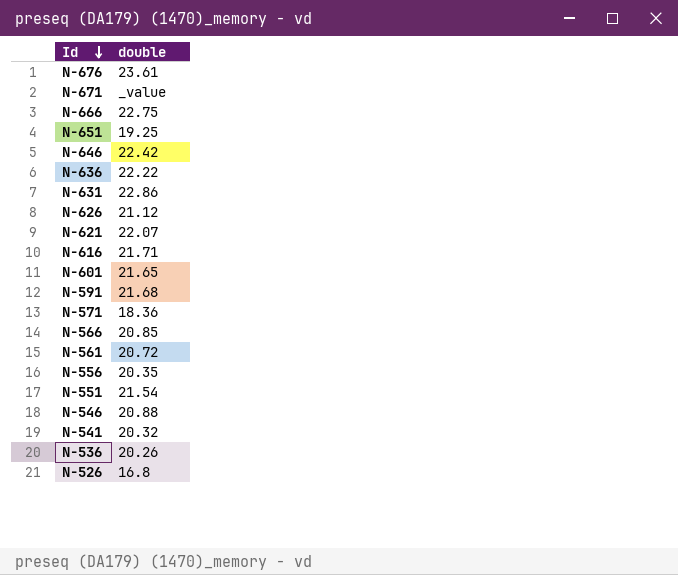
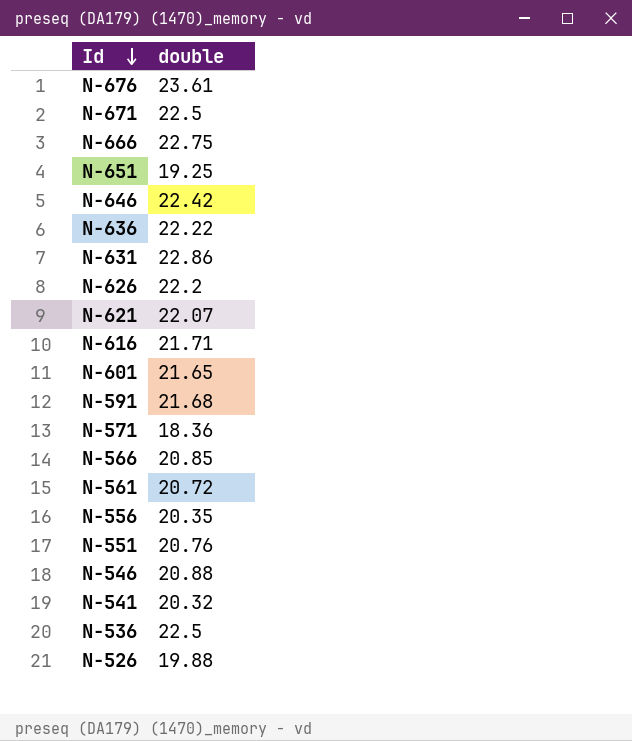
N-671 | double: _value -> 22.5
N-626 | double: 21.12 -> 22.2
N-551 | double: 21.54 -> 20.76
N-536 | double: 20.26 -> 22.5
N-526 | double: 16.8 -> 19.88

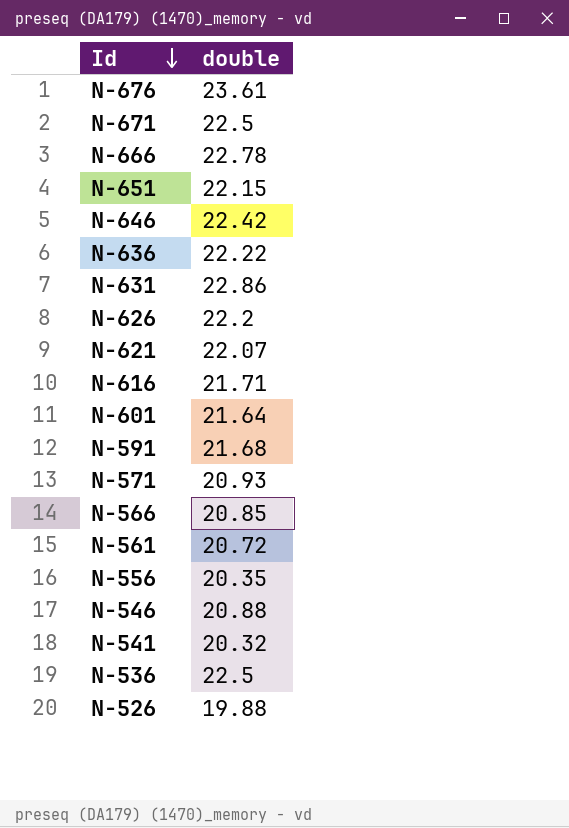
row N-551: 20.76 -> none
N-666 | double: 22.75 -> 22.78
N-651 | double: 19.25 -> 22.15
N-601 | double: 21.65 -> 21.64
N-571 | double: 18.36 -> 20.93

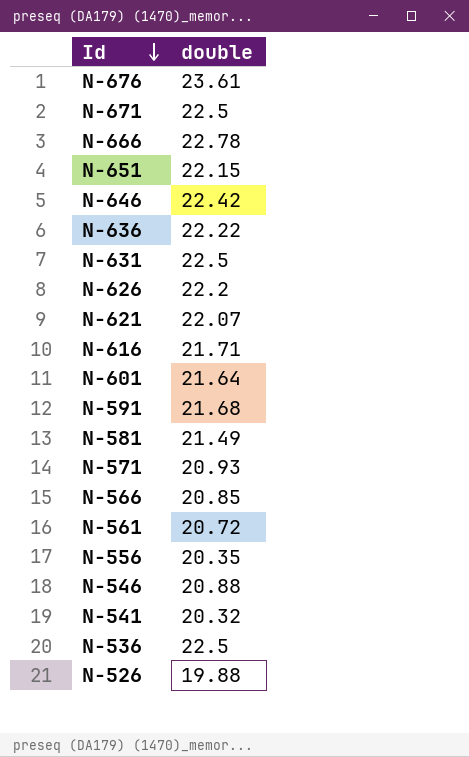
N-631 | double: 22.86 -> 22.5
row N-581: none -> 21.49

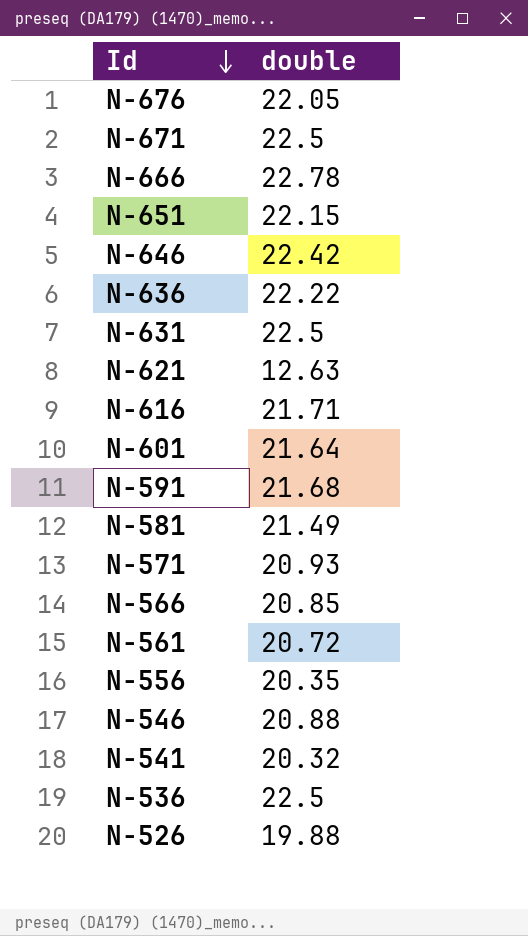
row N-626: 22.2 -> none
N-676 | double: 23.61 -> 22.05
N-621 | double: 22.07 -> 12.63

